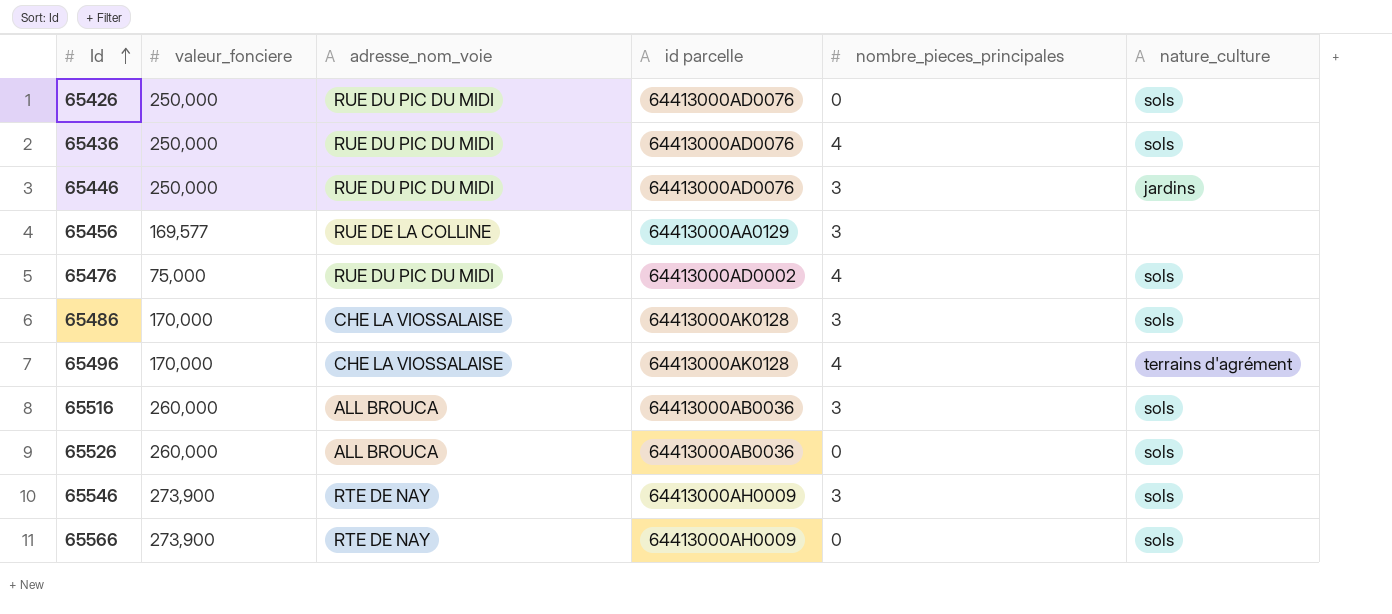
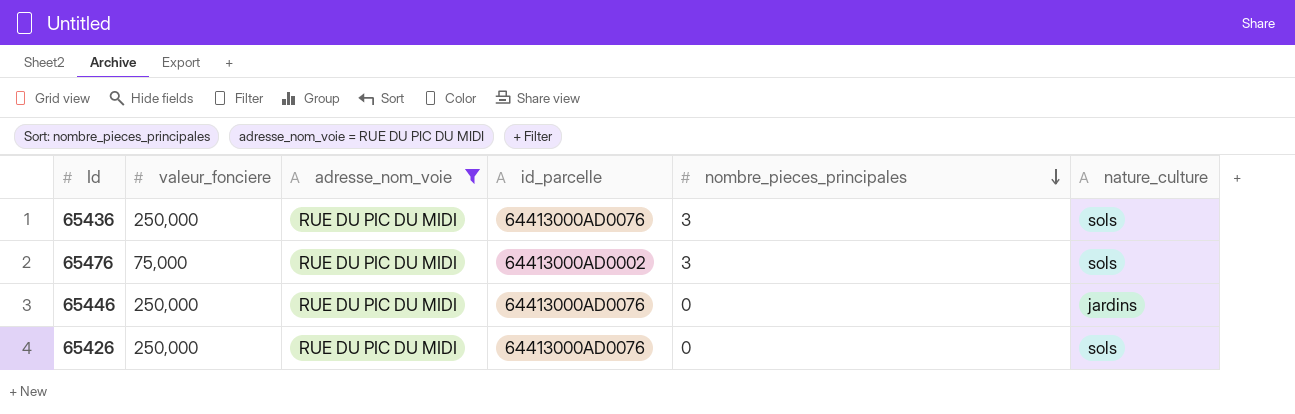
filter: none -> adresse_nom_voie = RUE DU PIC DU MIDI
row order: Id ascending -> nombre_pieces_principales descending
column name: id parcelle -> id_parcelle
65436 | nombre_pieces_principales: 4 -> 3
65476 | nombre_pieces_principales: 4 -> 3
65446 | nombre_pieces_principales: 3 -> 0

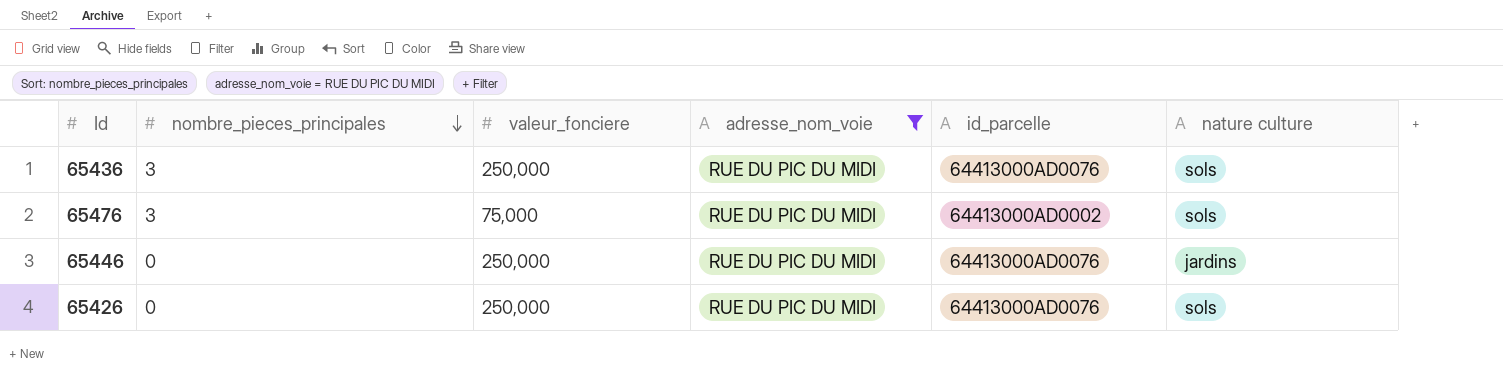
column nombre_pieces_principales | position: 5 -> 2
column name: nature_culture -> nature culture

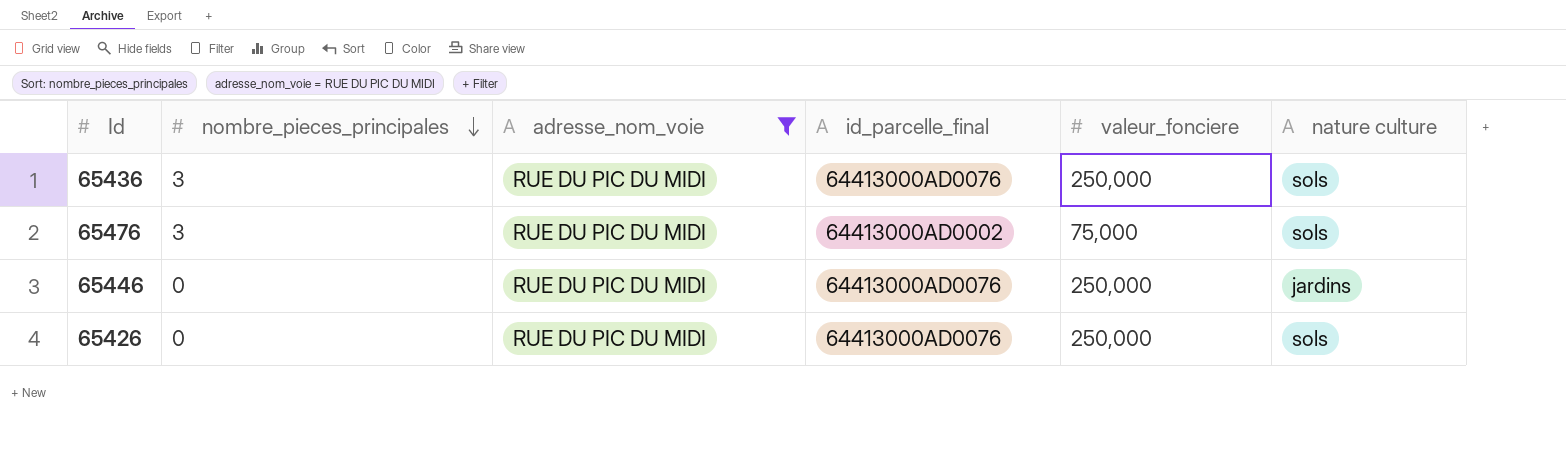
column name: id_parcelle -> id_parcelle_final
column valeur_fonciere | position: 3 -> 5

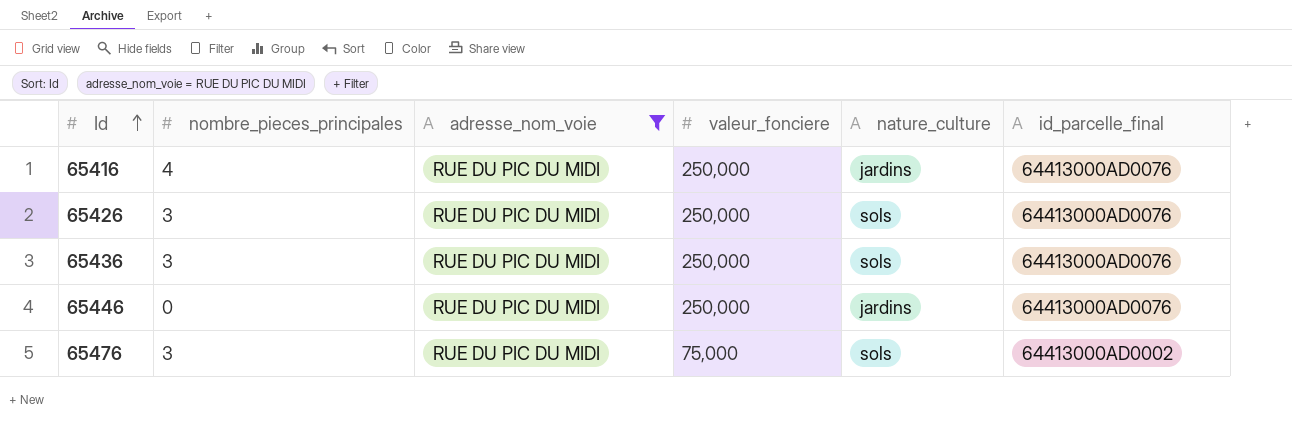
row order: nombre_pieces_principales descending -> Id ascending
column name: nature culture -> nature_culture
column id_parcelle_final | position: 4 -> 6
row 65416: none -> 4 | RUE DU PIC DU MIDI | 250,000 | jardins | 64413000AD0076
65426 | nombre_pieces_principales: 0 -> 3

